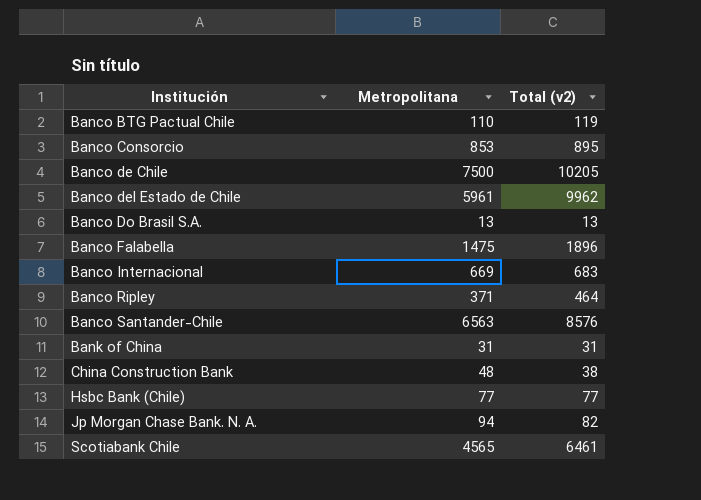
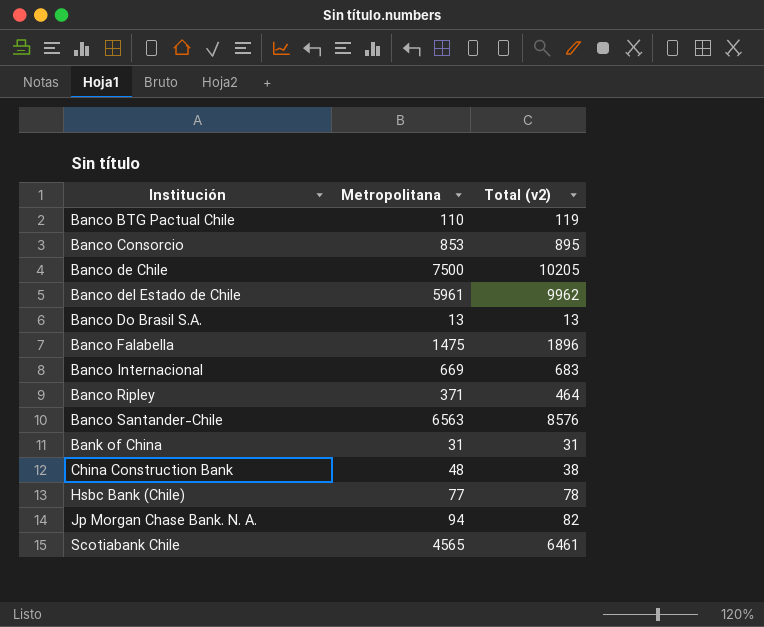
Hsbc Bank (Chile) | Total (v2): 77 -> 78

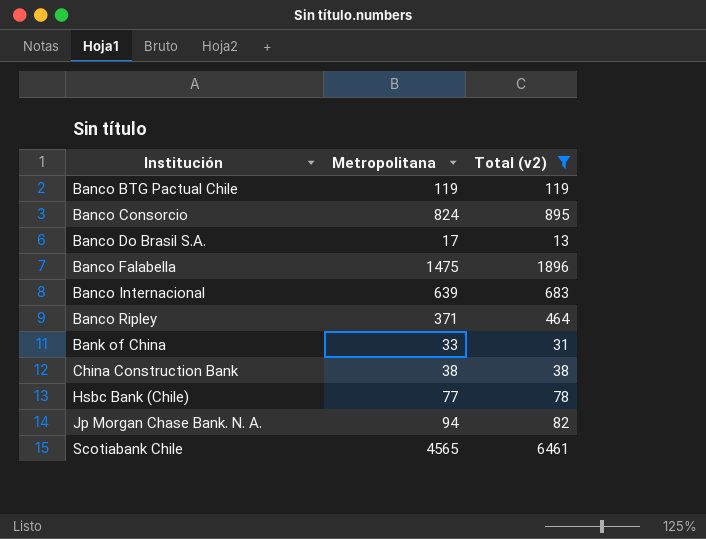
filter: none -> Total (v2) <= 6461
Banco BTG Pactual Chile | Metropolitana: 110 -> 119
Banco Consorcio | Metropolitana: 853 -> 824
Banco Do Brasil S.A. | Metropolitana: 13 -> 17
Banco Internacional | Metropolitana: 669 -> 639
Bank of China | Metropolitana: 31 -> 33
China Construction Bank | Metropolitana: 48 -> 38

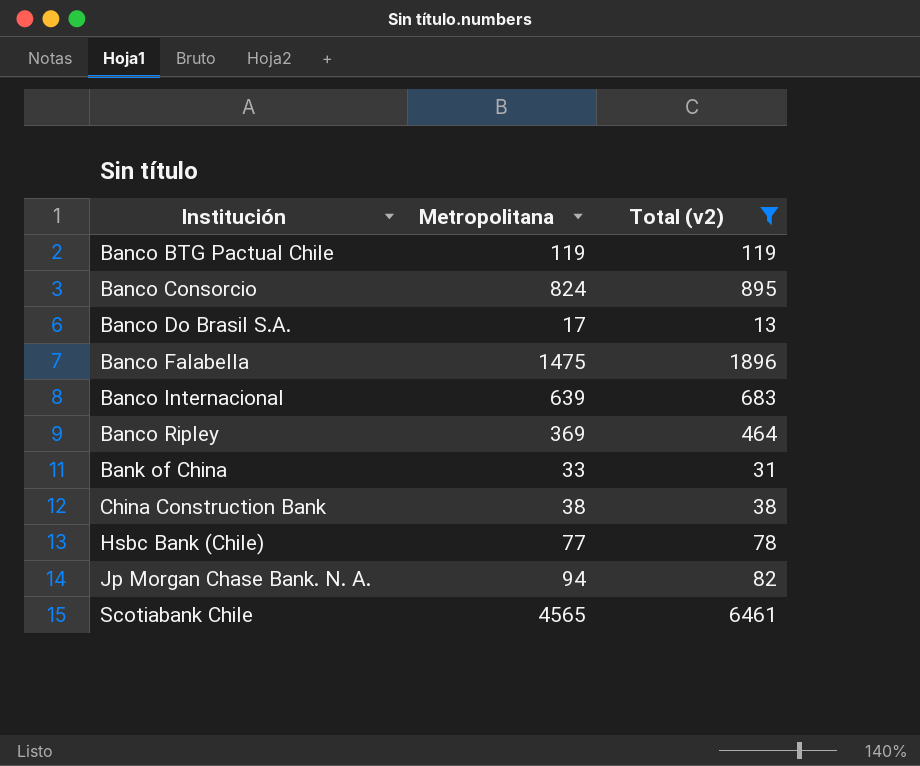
Banco Ripley | Metropolitana: 371 -> 369

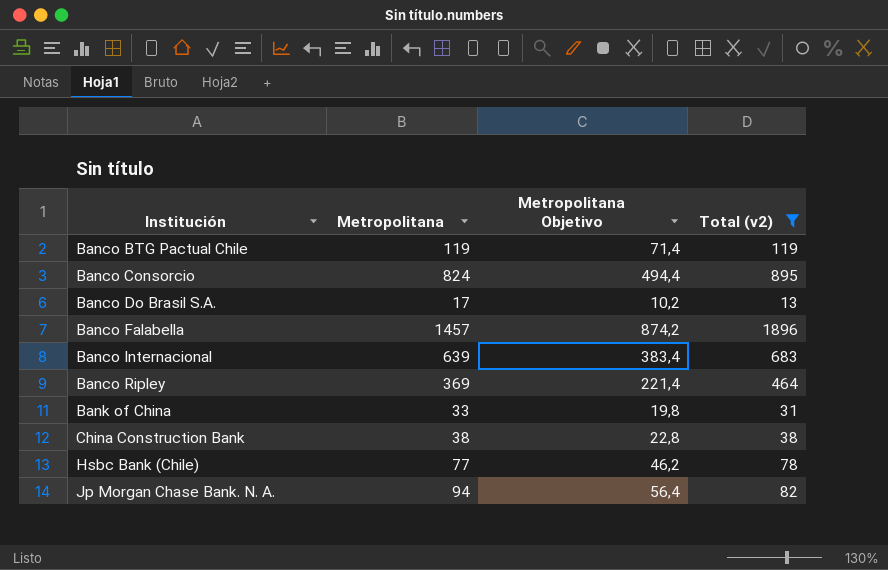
column Metropolitana Objetivo | formula: none -> [Metropolitana] * 0,6
row Scotiabank Chile: 4565 | 6461 -> none
Banco Falabella | Metropolitana: 1475 -> 1457

